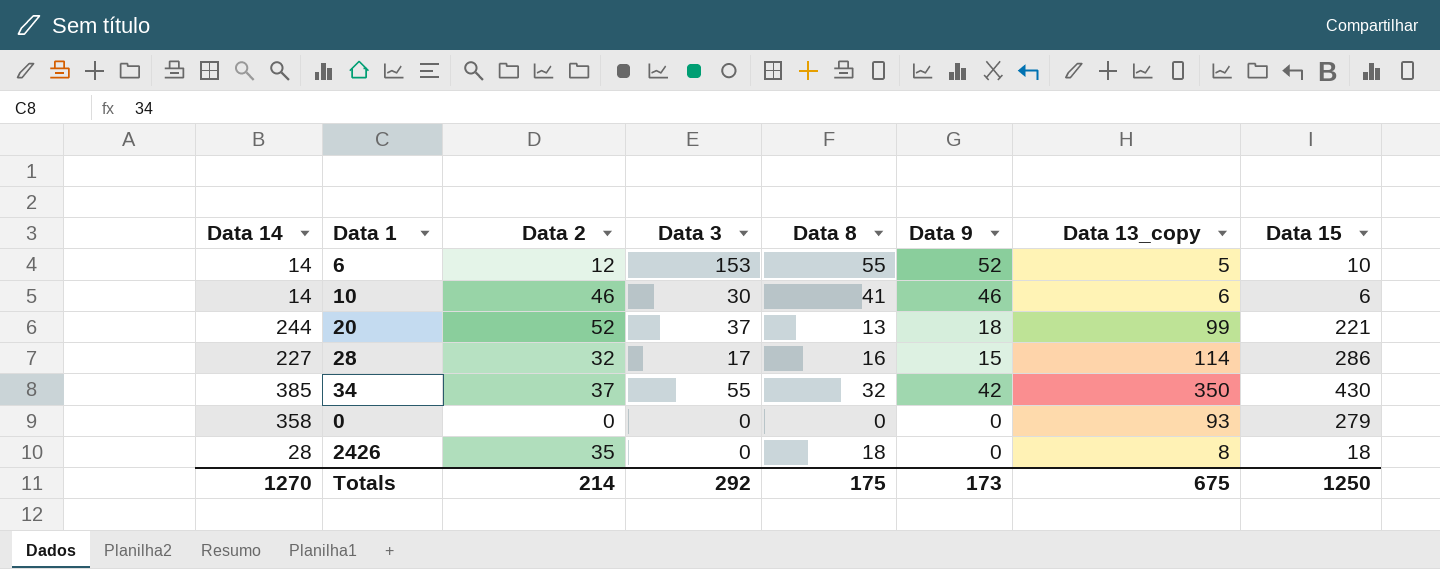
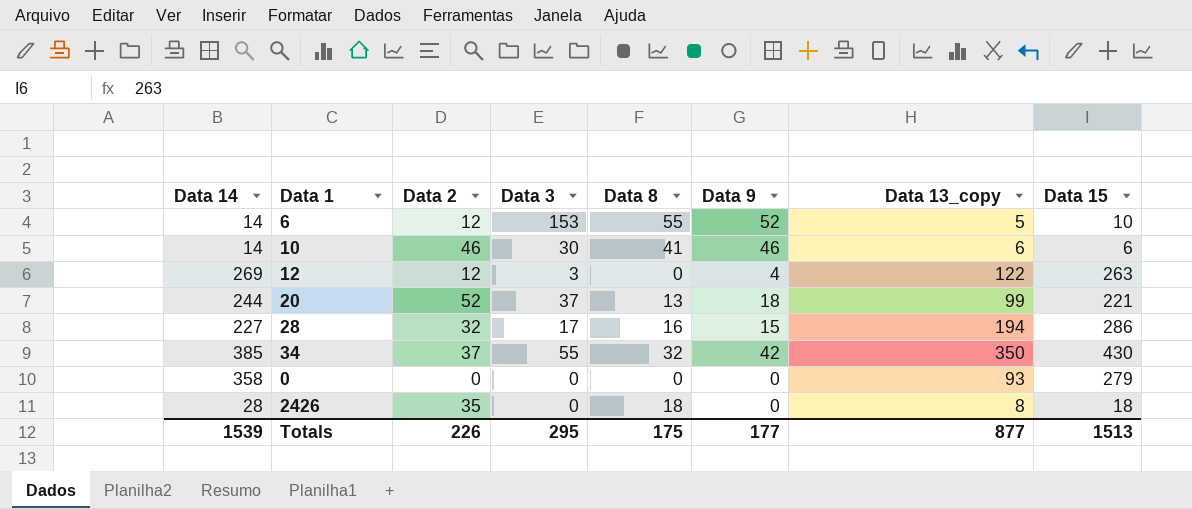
row 12: none -> 269 | 12 | 3 | 0 | 4 | 122 | 263
28 | Data 13_copy: 114 -> 194
Totals | Data 14: 1270 -> 1539
Totals | Data 2: 214 -> 226
Totals | Data 3: 292 -> 295
Totals | Data 9: 173 -> 177
Totals | Data 13_copy: 675 -> 877
Totals | Data 15: 1250 -> 1513

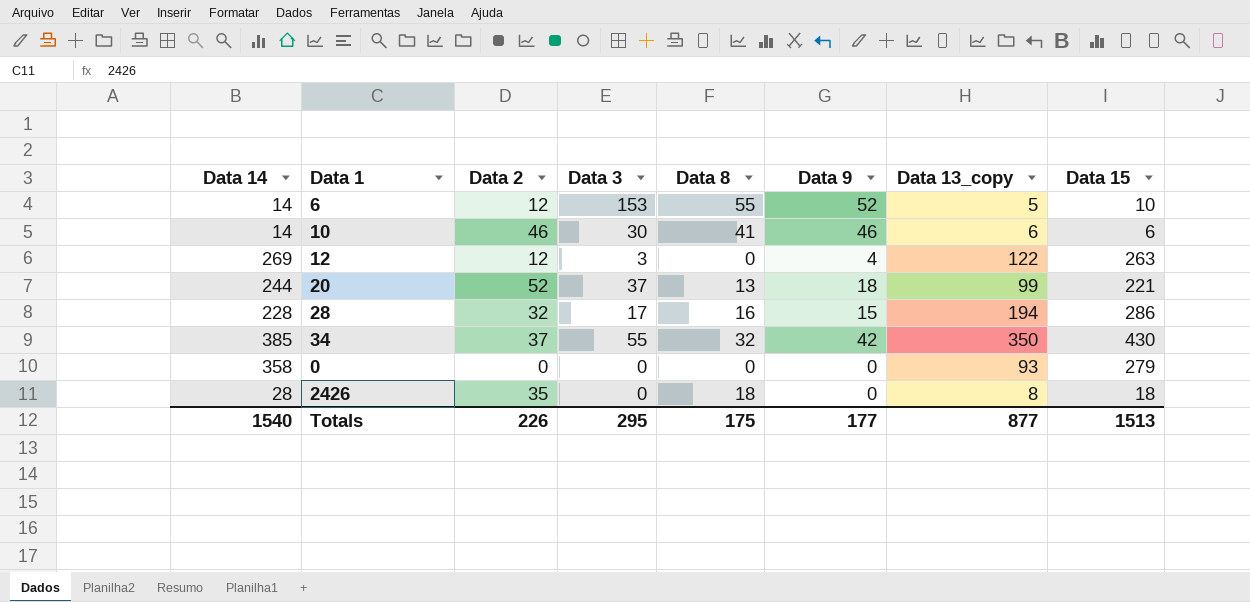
28 | Data 14: 227 -> 228
Totals | Data 14: 1539 -> 1540

